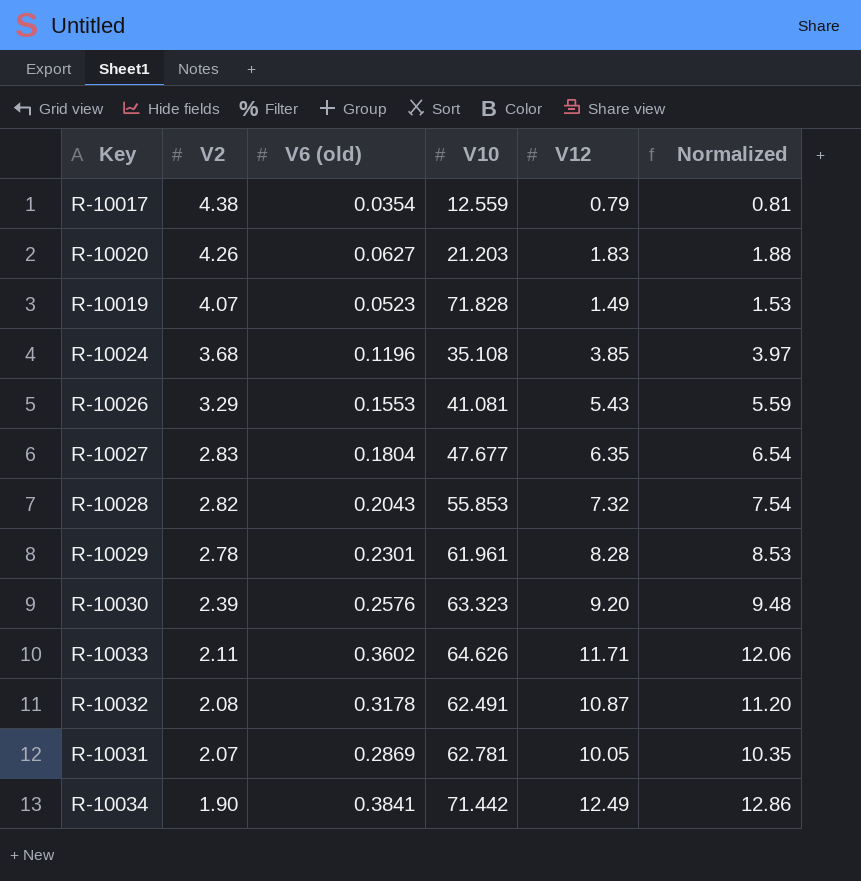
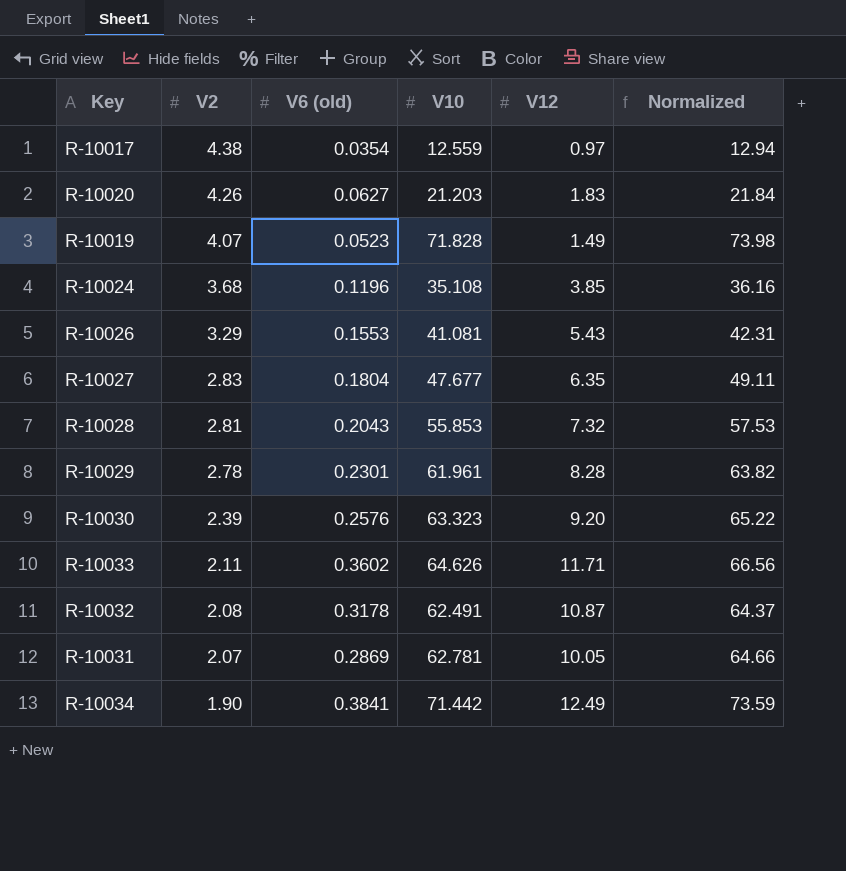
column Normalized | formula: [V12] * 1.03 -> [V10] * 1.03
R-10017 | V12: 0.79 -> 0.97
R-10028 | V2: 2.82 -> 2.81

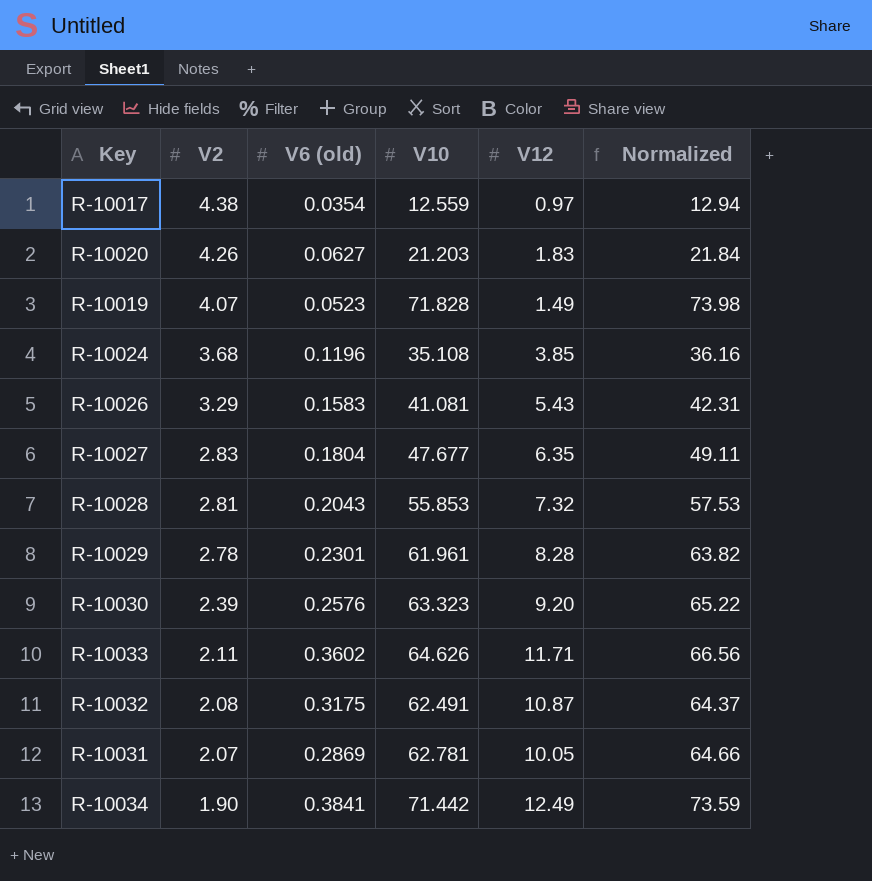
R-10026 | V6 (old): 0.1553 -> 0.1583
R-10032 | V6 (old): 0.3178 -> 0.3175

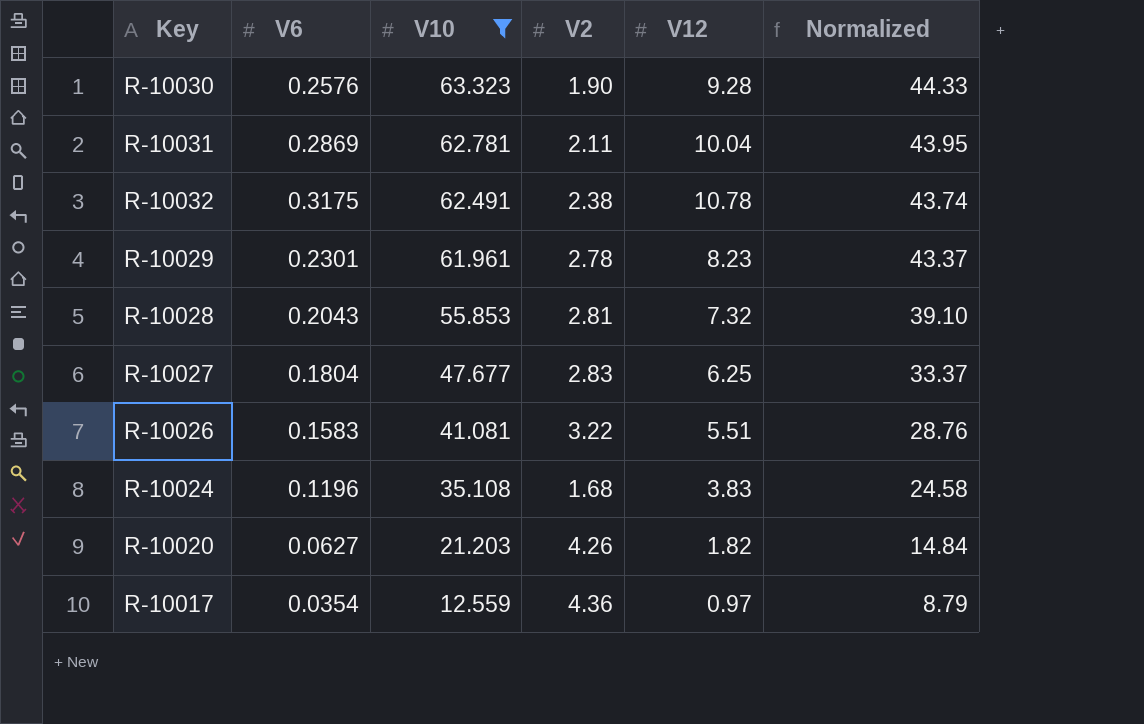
filter: none -> V10 <= 63.323
row order: V2 descending -> V10 descending
column name: V6 (old) -> V6
column V2 | position: 2 -> 4
column Normalized | formula: [V10] * 1.03 -> [V10] * 0.7
R-10030 | V2: 2.39 -> 1.90
R-10030 | V12: 9.20 -> 9.28
R-10031 | V2: 2.07 -> 2.11
R-10031 | V12: 10.05 -> 10.04
R-10032 | V2: 2.08 -> 2.38
R-10032 | V12: 10.87 -> 10.78
R-10029 | V12: 8.28 -> 8.23
R-10027 | V12: 6.35 -> 6.25
R-10026 | V2: 3.29 -> 3.22
R-10026 | V12: 5.43 -> 5.51
R-10024 | V2: 3.68 -> 1.68
R-10024 | V12: 3.85 -> 3.83
R-10020 | V12: 1.83 -> 1.82
R-10017 | V2: 4.38 -> 4.36

